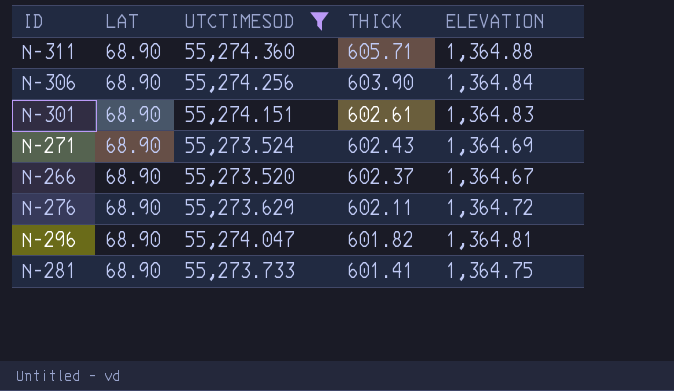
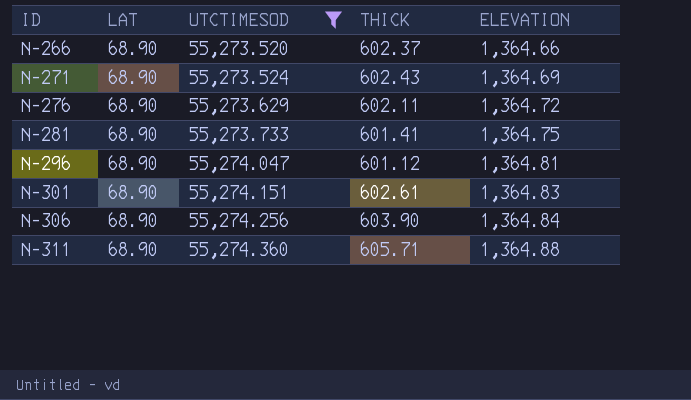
row order: THICK descending -> ID ascending
N-266 | ELEVATION: 1,364.67 -> 1,364.66
N-296 | THICK: 601.82 -> 601.12

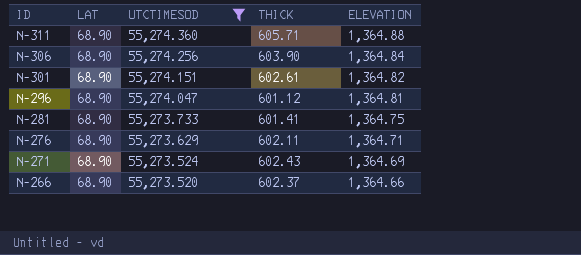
row order: ID ascending -> ID descending
N-301 | ELEVATION: 1,364.83 -> 1,364.82
N-276 | ELEVATION: 1,364.72 -> 1,364.71

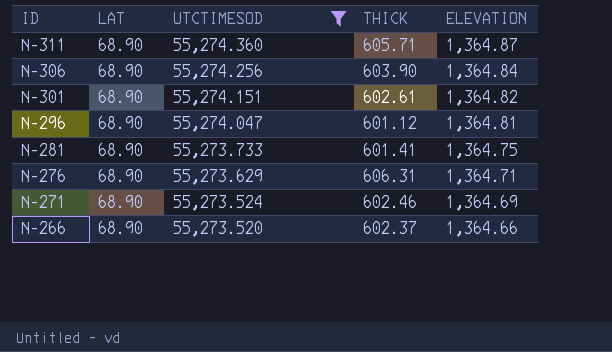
N-311 | ELEVATION: 1,364.88 -> 1,364.87
N-276 | THICK: 602.11 -> 606.31
N-271 | THICK: 602.43 -> 602.46

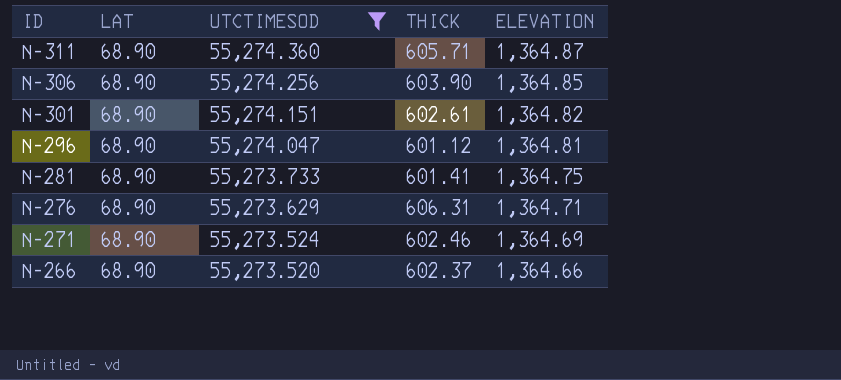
N-306 | ELEVATION: 1,364.84 -> 1,364.85

